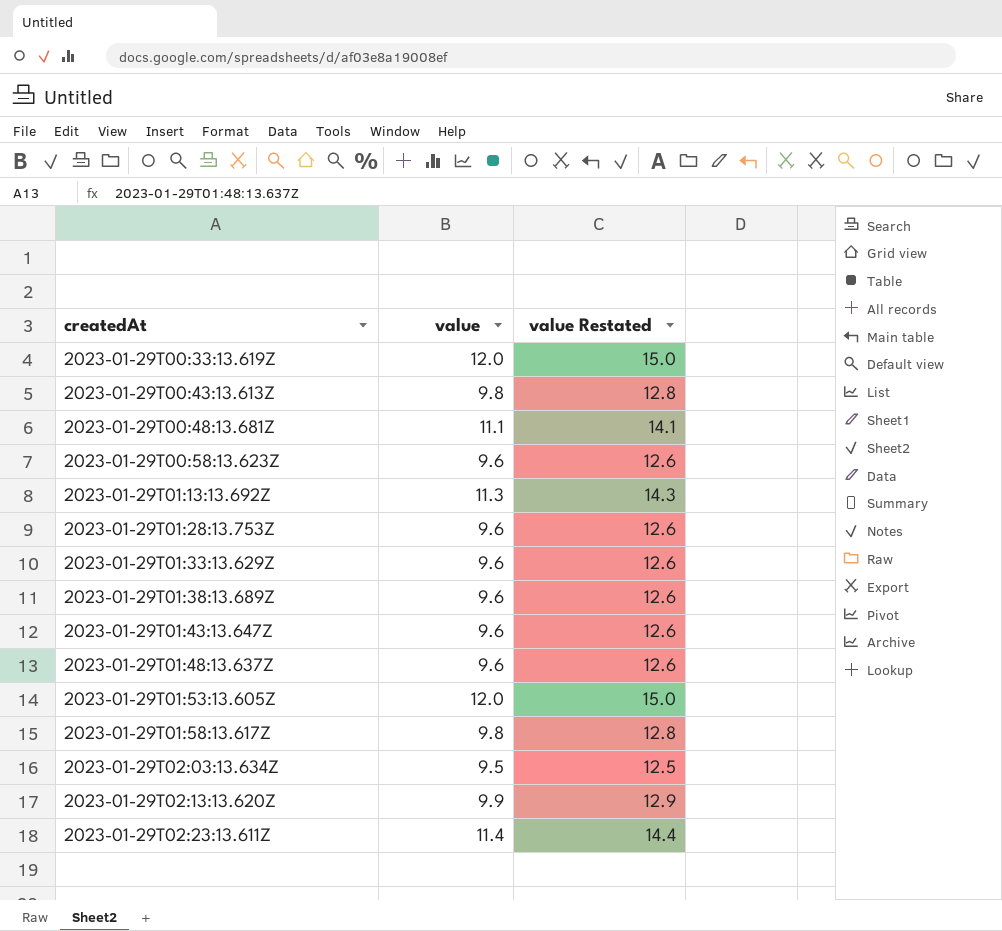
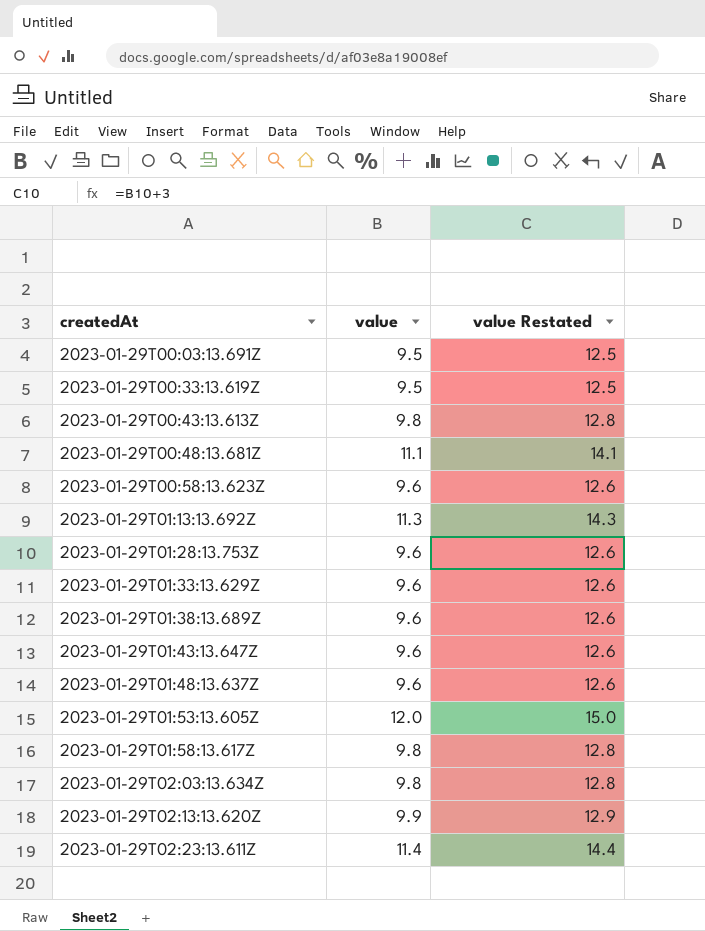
row 2023-01-29T00:03:13.691Z: none -> 9.5 | 12.5
2023-01-29T00:33:13.619Z | value: 12.0 -> 9.5
2023-01-29T00:33:13.619Z | value Restated: 15.0 -> 12.5
2023-01-29T02:03:13.634Z | value: 9.5 -> 9.8
2023-01-29T02:03:13.634Z | value Restated: 12.5 -> 12.8

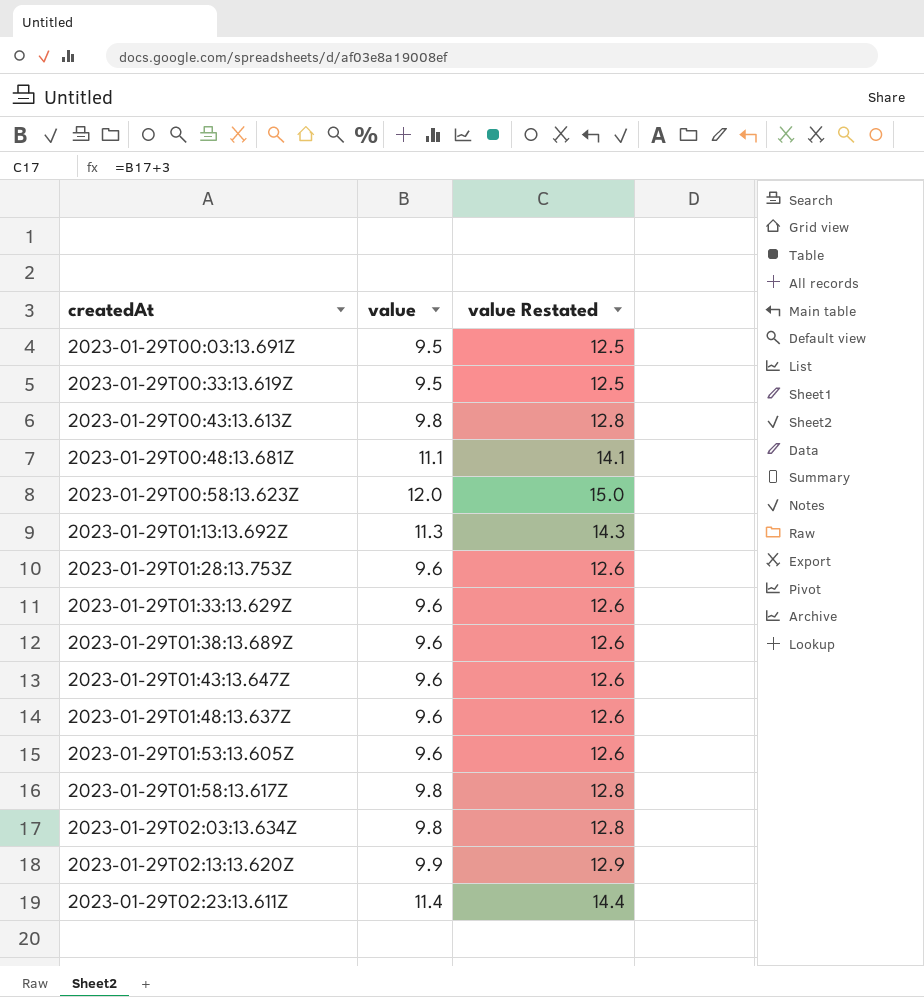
2023-01-29T00:58:13.623Z | value: 9.6 -> 12.0
2023-01-29T00:58:13.623Z | value Restated: 12.6 -> 15.0
2023-01-29T01:53:13.605Z | value: 12.0 -> 9.6
2023-01-29T01:53:13.605Z | value Restated: 15.0 -> 12.6

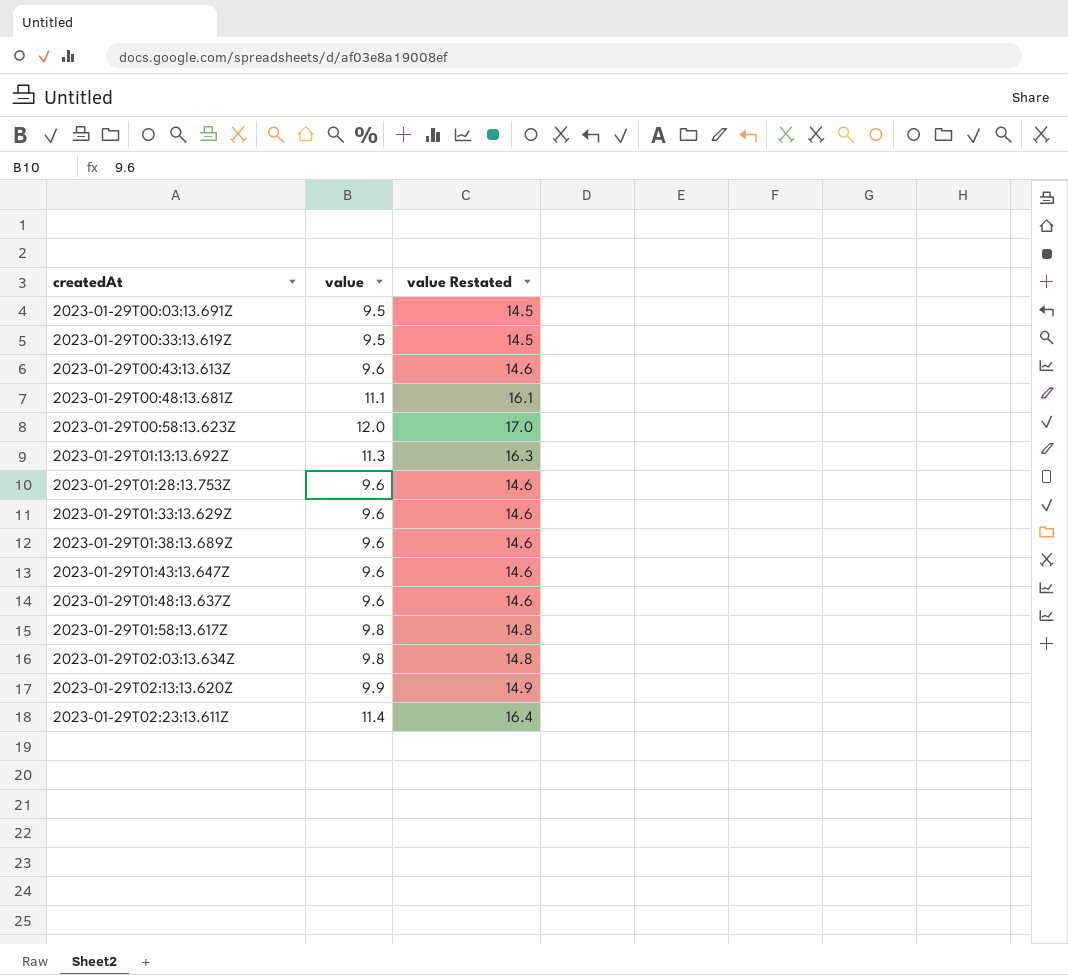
column value Restated | formula: [value] + 3 -> [value] + 5
row 2023-01-29T01:53:13.605Z: 9.6 | 12.6 -> none
2023-01-29T00:43:13.613Z | value: 9.8 -> 9.6

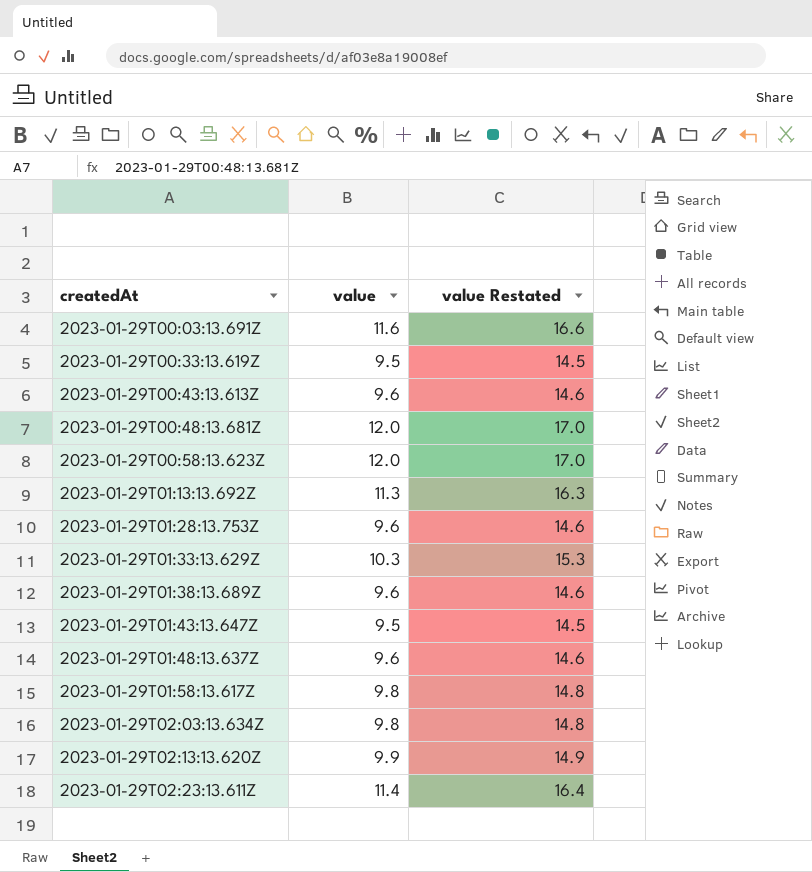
2023-01-29T00:03:13.691Z | value: 9.5 -> 11.6
2023-01-29T00:03:13.691Z | value Restated: 14.5 -> 16.6
2023-01-29T00:48:13.681Z | value: 11.1 -> 12.0
2023-01-29T00:48:13.681Z | value Restated: 16.1 -> 17.0
2023-01-29T01:33:13.629Z | value: 9.6 -> 10.3
2023-01-29T01:33:13.629Z | value Restated: 14.6 -> 15.3
2023-01-29T01:43:13.647Z | value: 9.6 -> 9.5
2023-01-29T01:43:13.647Z | value Restated: 14.6 -> 14.5

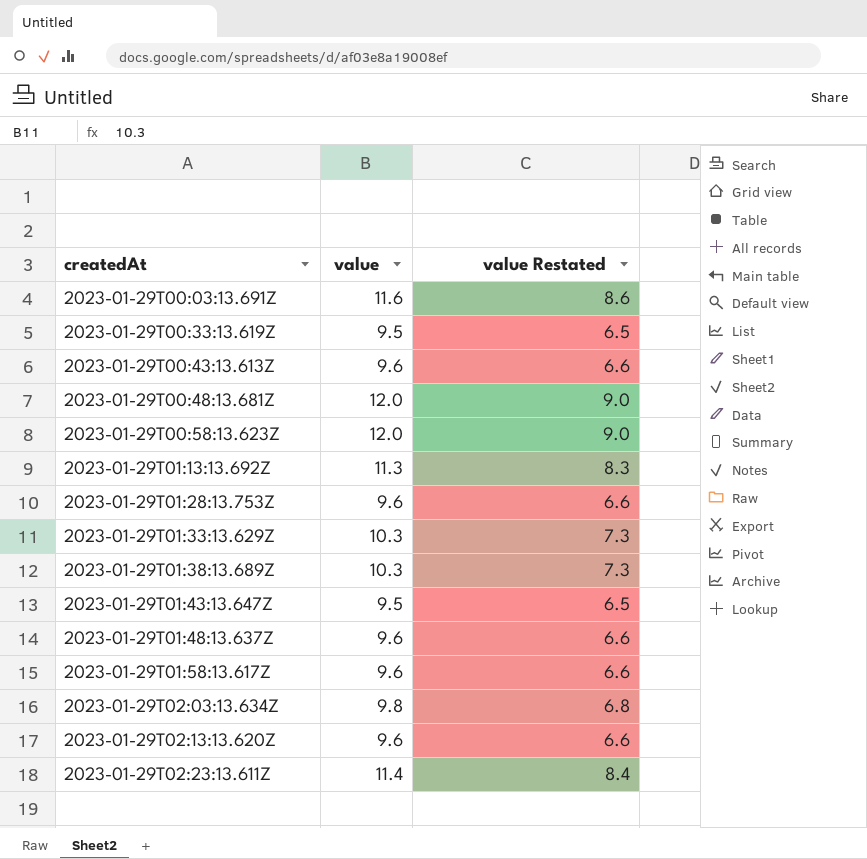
column value Restated | formula: [value] + 5 -> [value] - 3
2023-01-29T01:38:13.689Z | value: 9.6 -> 10.3
2023-01-29T01:58:13.617Z | value: 9.8 -> 9.6
2023-01-29T02:13:13.620Z | value: 9.9 -> 9.6

